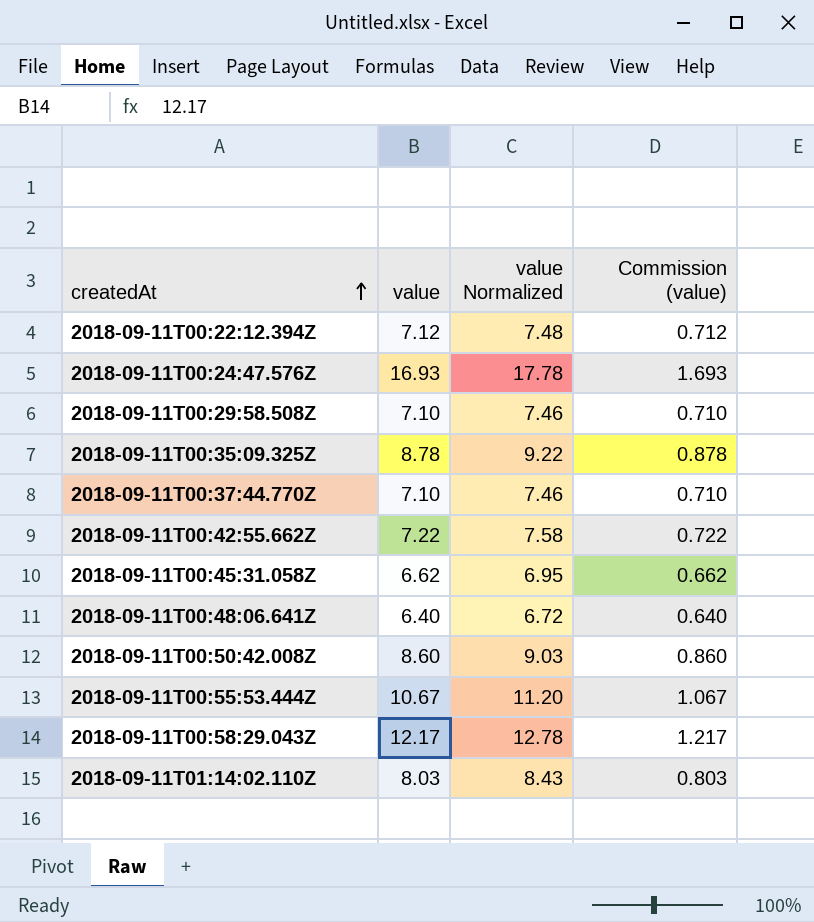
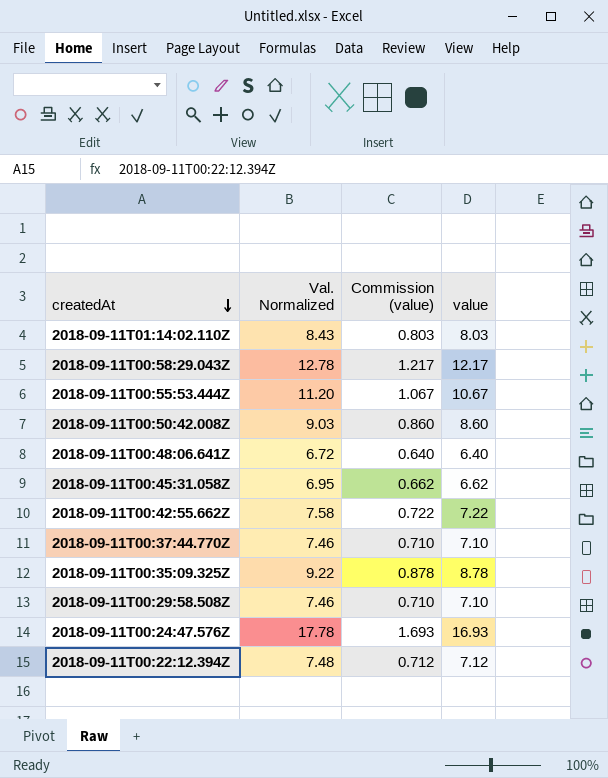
row order: createdAt ascending -> createdAt descending
column name: value Normalized -> Val. Normalized
column value | position: 2 -> 4

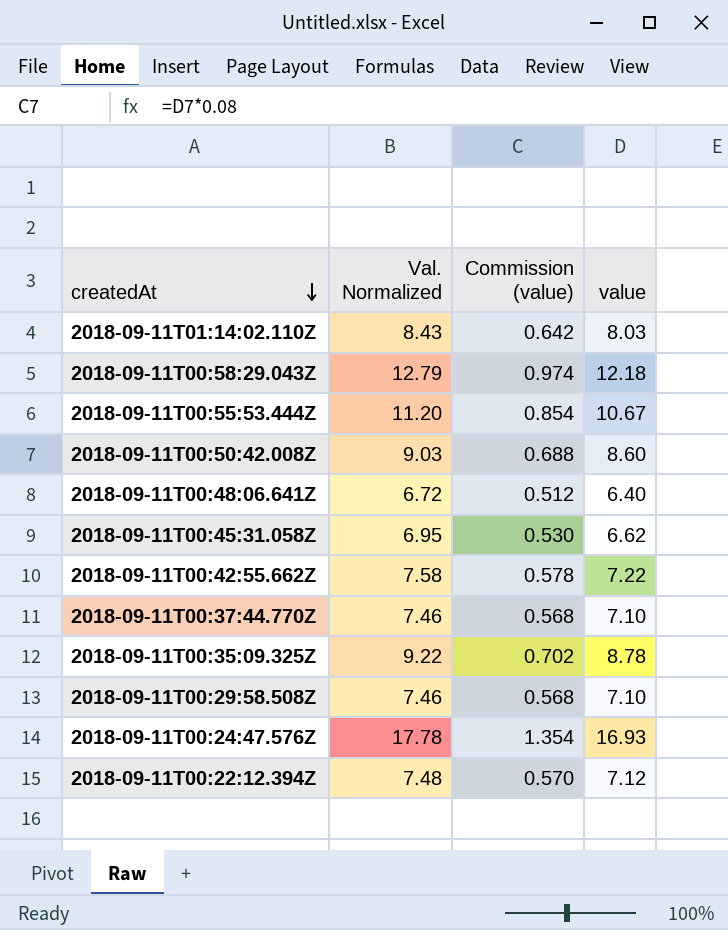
column Commission (value) | formula: [value] * 0.1 -> [value] * 0.08
2018-09-11T00:58:29.043Z | Val. Normalized: 12.78 -> 12.79
2018-09-11T00:58:29.043Z | value: 12.17 -> 12.18

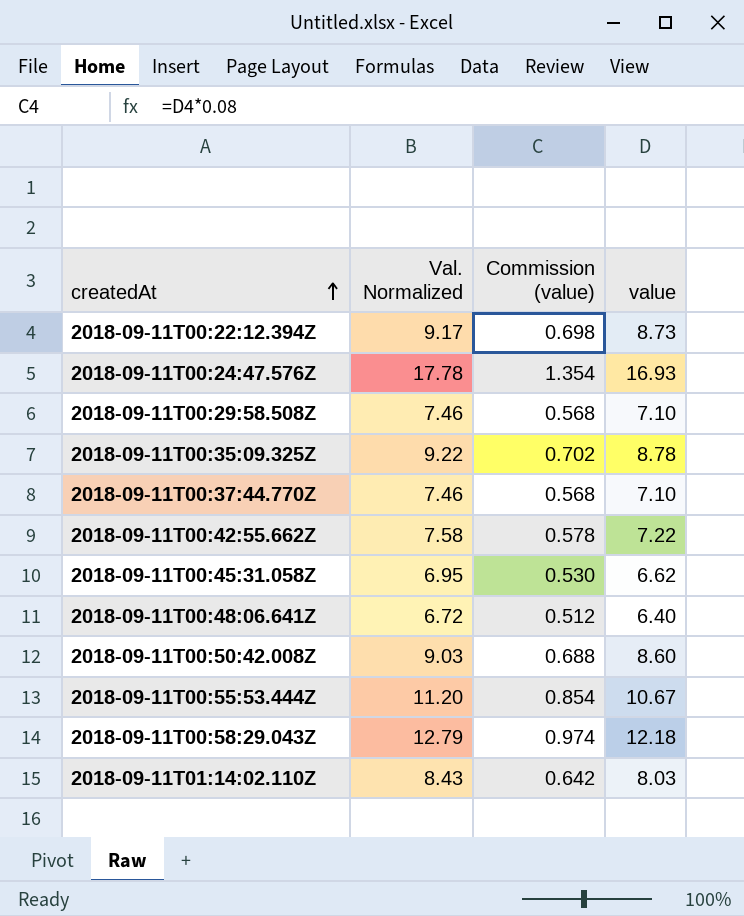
row order: createdAt descending -> createdAt ascending
2018-09-11T00:22:12.394Z | Val. Normalized: 7.48 -> 9.17
2018-09-11T00:22:12.394Z | Commission (value): 0.570 -> 0.698
2018-09-11T00:22:12.394Z | value: 7.12 -> 8.73

